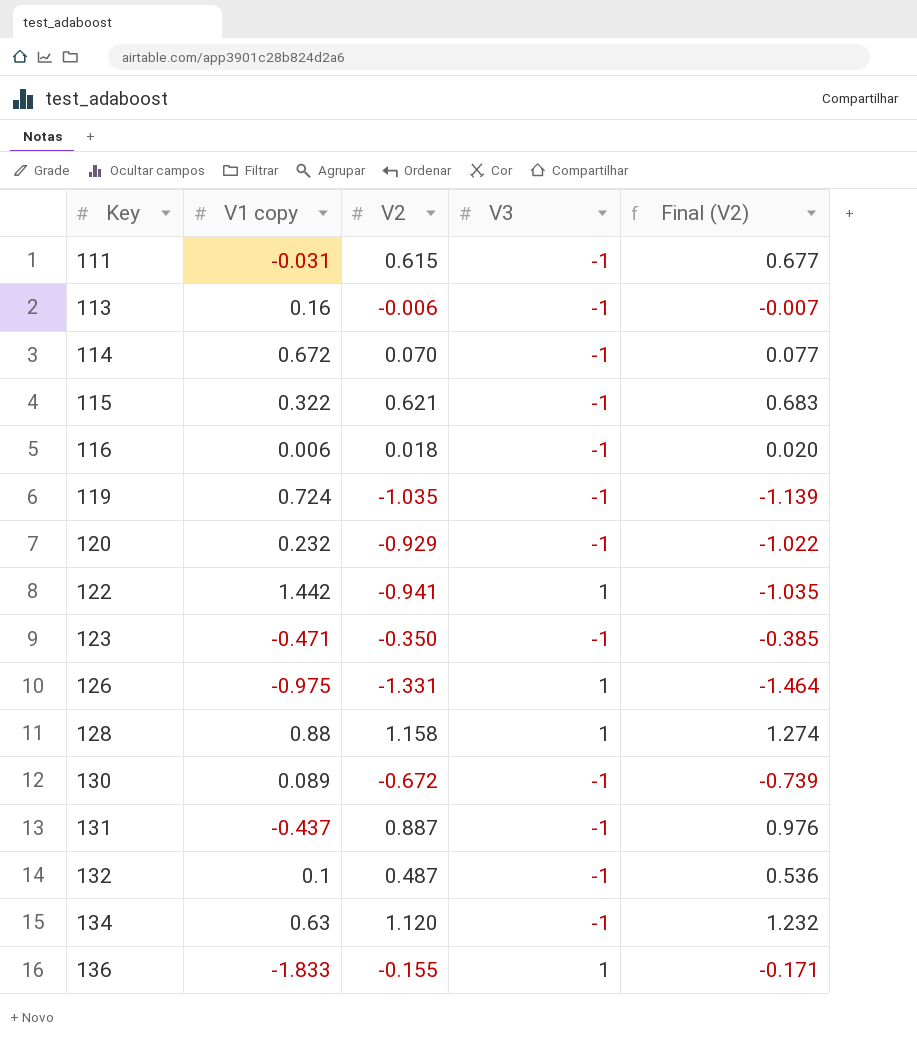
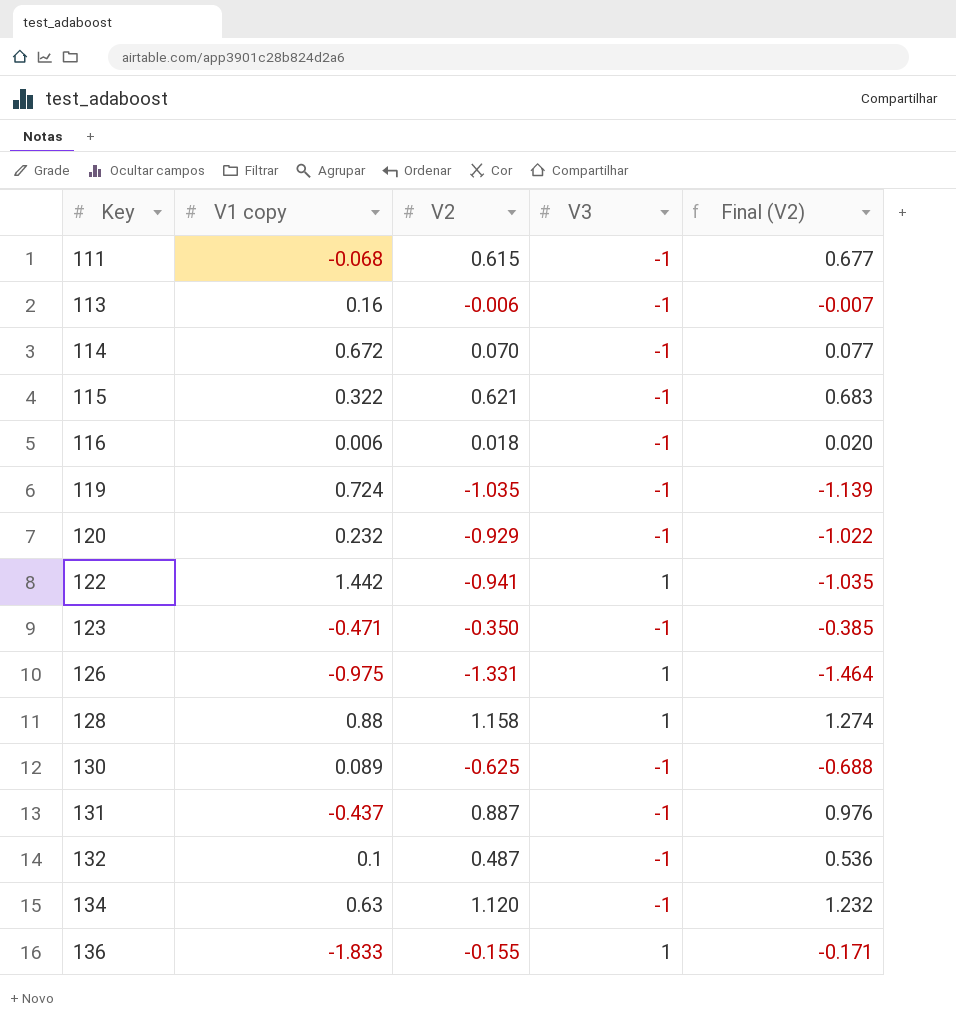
111 | V1 copy: -0.031 -> -0.068
130 | V2: -0.672 -> -0.625
130 | Final (V2): -0.739 -> -0.688

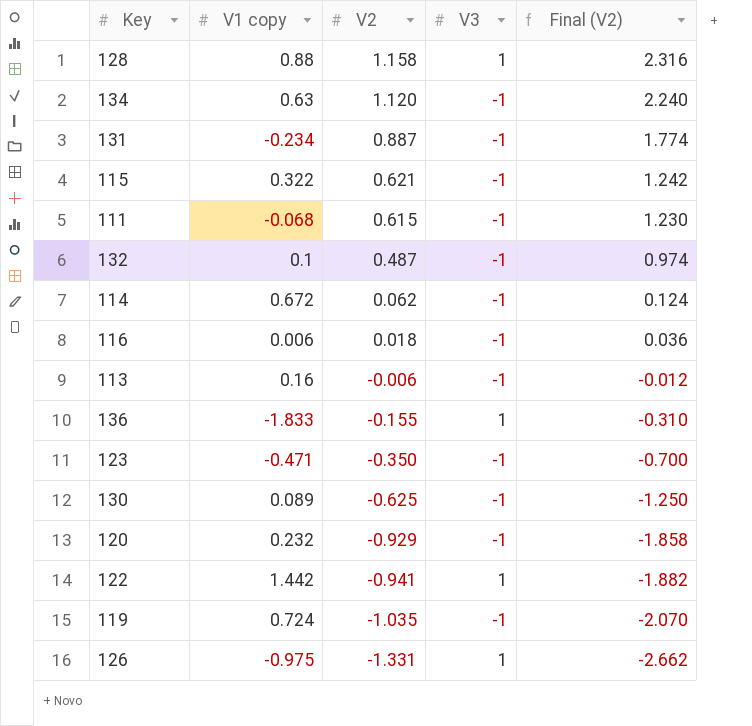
row order: Key ascending -> V2 descending
column Final (V2) | formula: [V2] * 1.1 -> [V2] * 2
131 | V1 copy: -0.437 -> -0.234
114 | V2: 0.070 -> 0.062

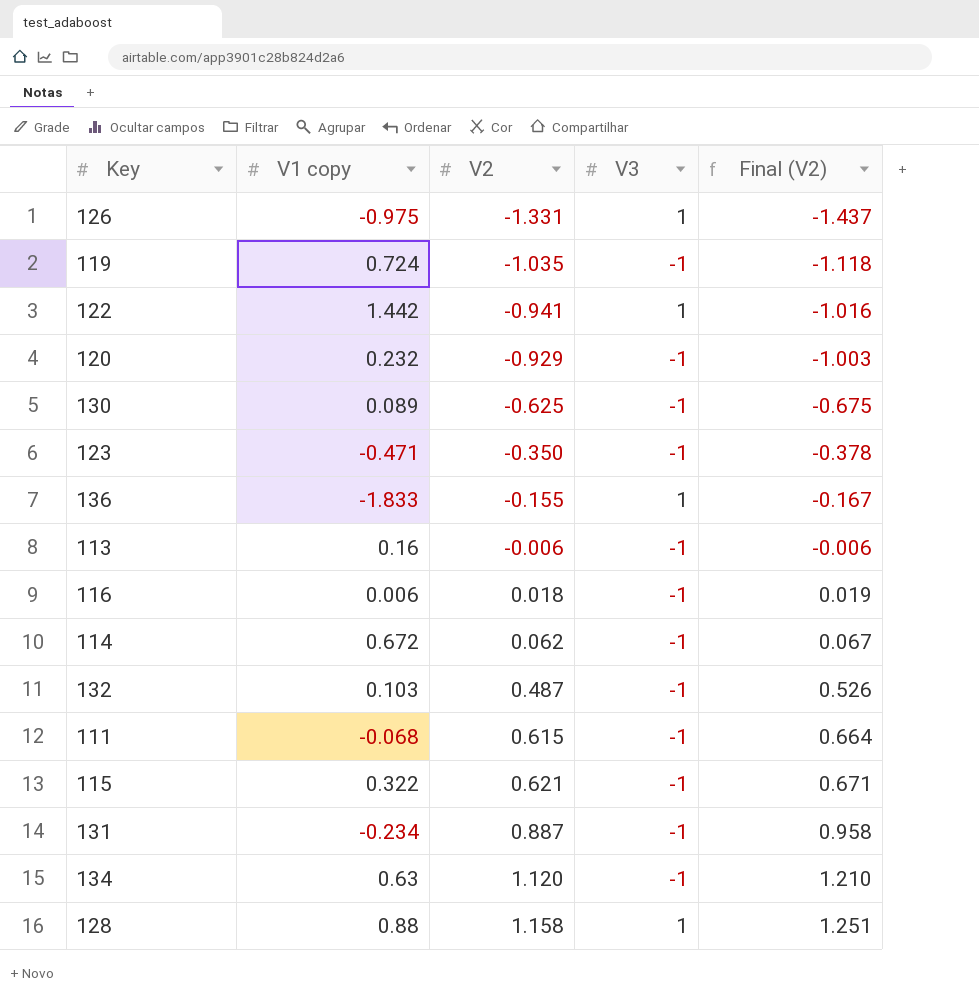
row order: V2 descending -> V2 ascending
column Final (V2) | formula: [V2] * 2 -> [V2] * 1.08
132 | V1 copy: 0.1 -> 0.103

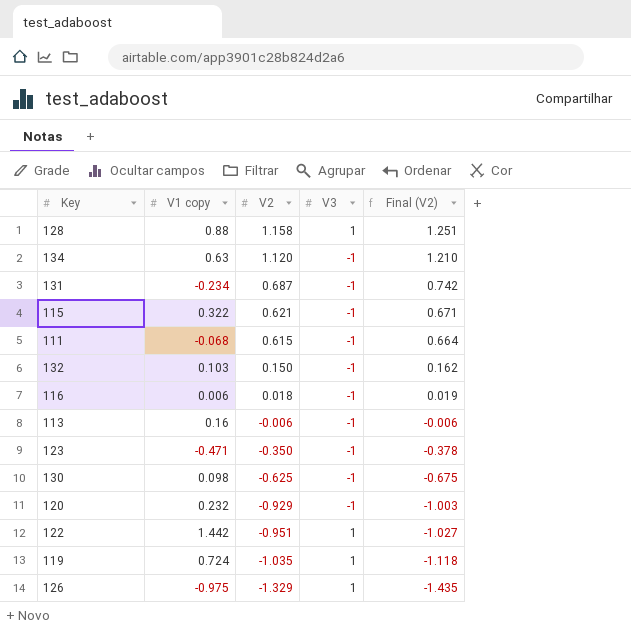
row order: V2 ascending -> V2 descending
row 136: -1.833 | -0.155 | 1 | -0.167 -> none
row 114: 0.672 | 0.062 | -1 | 0.067 -> none
131 | V2: 0.887 -> 0.687
131 | Final (V2): 0.958 -> 0.742
132 | V2: 0.487 -> 0.150
132 | Final (V2): 0.526 -> 0.162
130 | V1 copy: 0.089 -> 0.098
122 | V2: -0.941 -> -0.951
122 | Final (V2): -1.016 -> -1.027
119 | V3: -1 -> 1
126 | V2: -1.331 -> -1.329
126 | Final (V2): -1.437 -> -1.435

